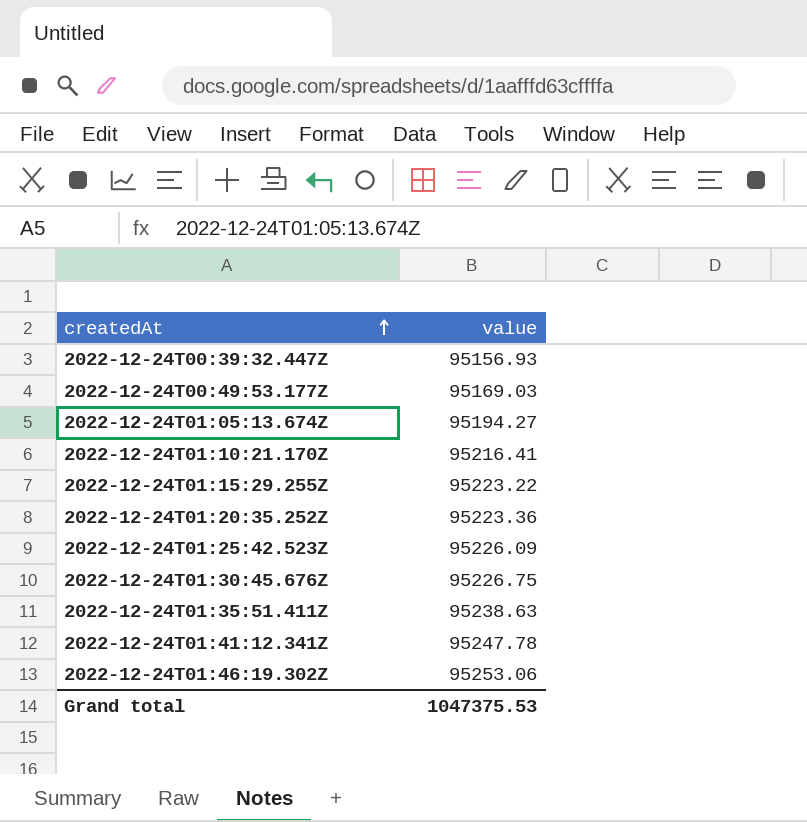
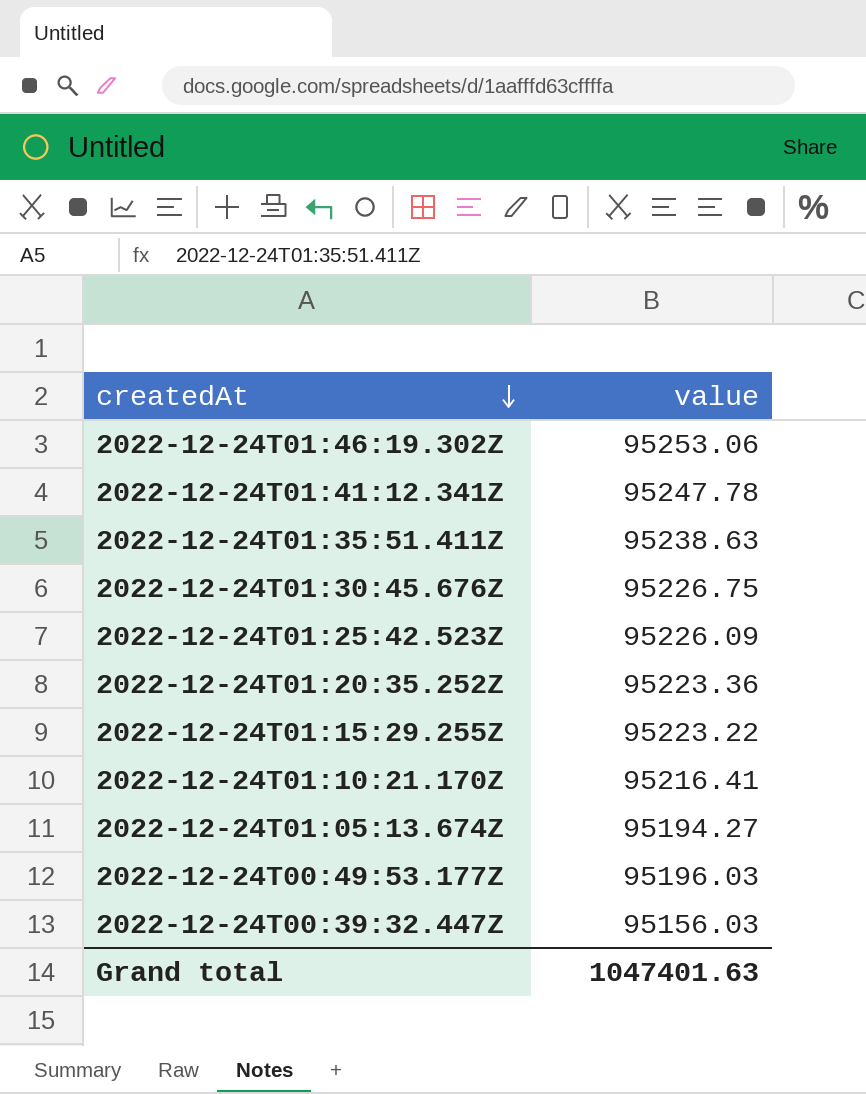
row order: createdAt ascending -> createdAt descending
2022-12-24T00:49:53.177Z | value: 95169.03 -> 95196.03
2022-12-24T00:39:32.447Z | value: 95156.93 -> 95156.03
Grand total | value: 1047375.53 -> 1047401.63

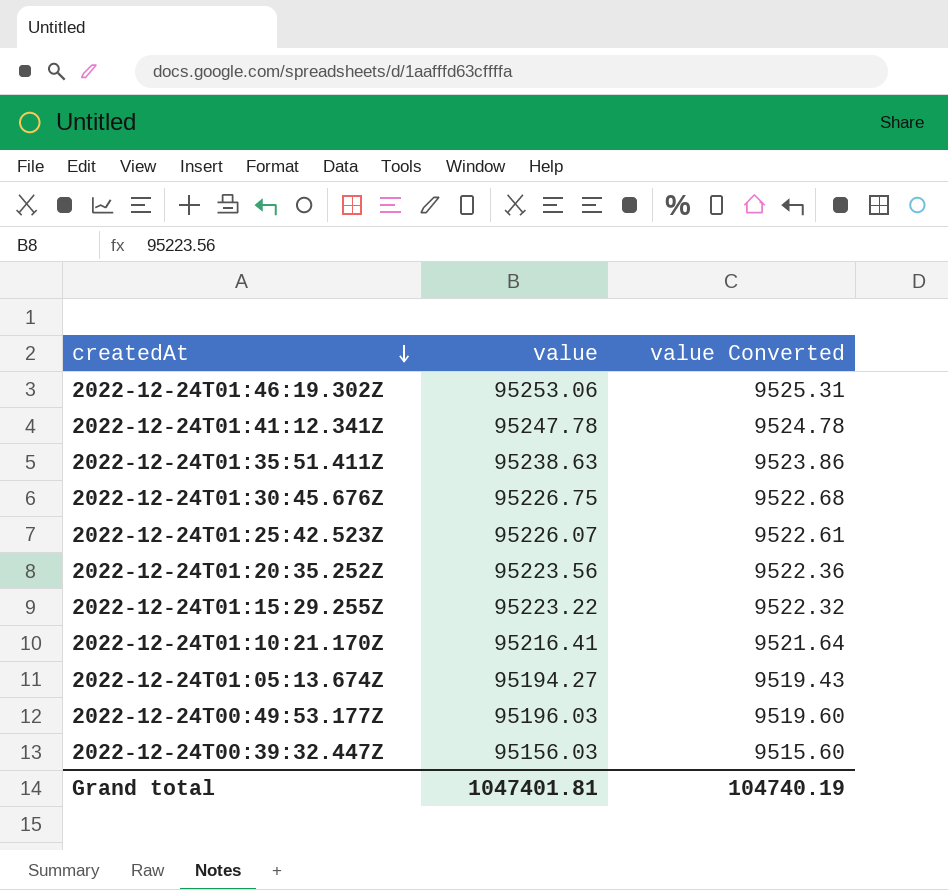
column value Converted | formula: none -> [value] * 0.1
2022-12-24T01:25:42.523Z | value: 95226.09 -> 95226.07
2022-12-24T01:20:35.252Z | value: 95223.36 -> 95223.56
Grand total | value: 1047401.63 -> 1047401.81

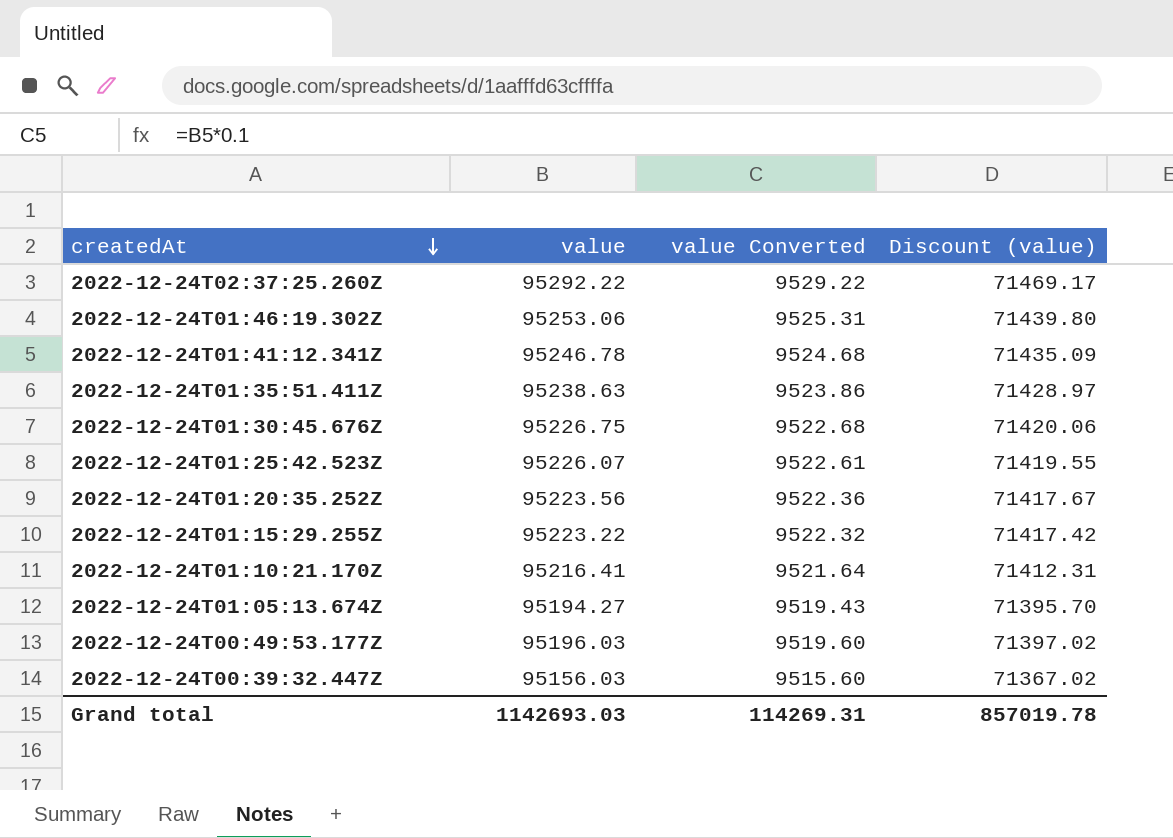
column Discount (value) | formula: none -> [value] * 0.75
row 2022-12-24T02:37:25.260Z: none -> 95292.22 | 9529.22 | 71469.17
2022-12-24T01:41:12.341Z | value: 95247.78 -> 95246.78
2022-12-24T01:41:12.341Z | value Converted: 9524.78 -> 9524.68
Grand total | value: 1047401.81 -> 1142693.03
Grand total | value Converted: 104740.19 -> 114269.31

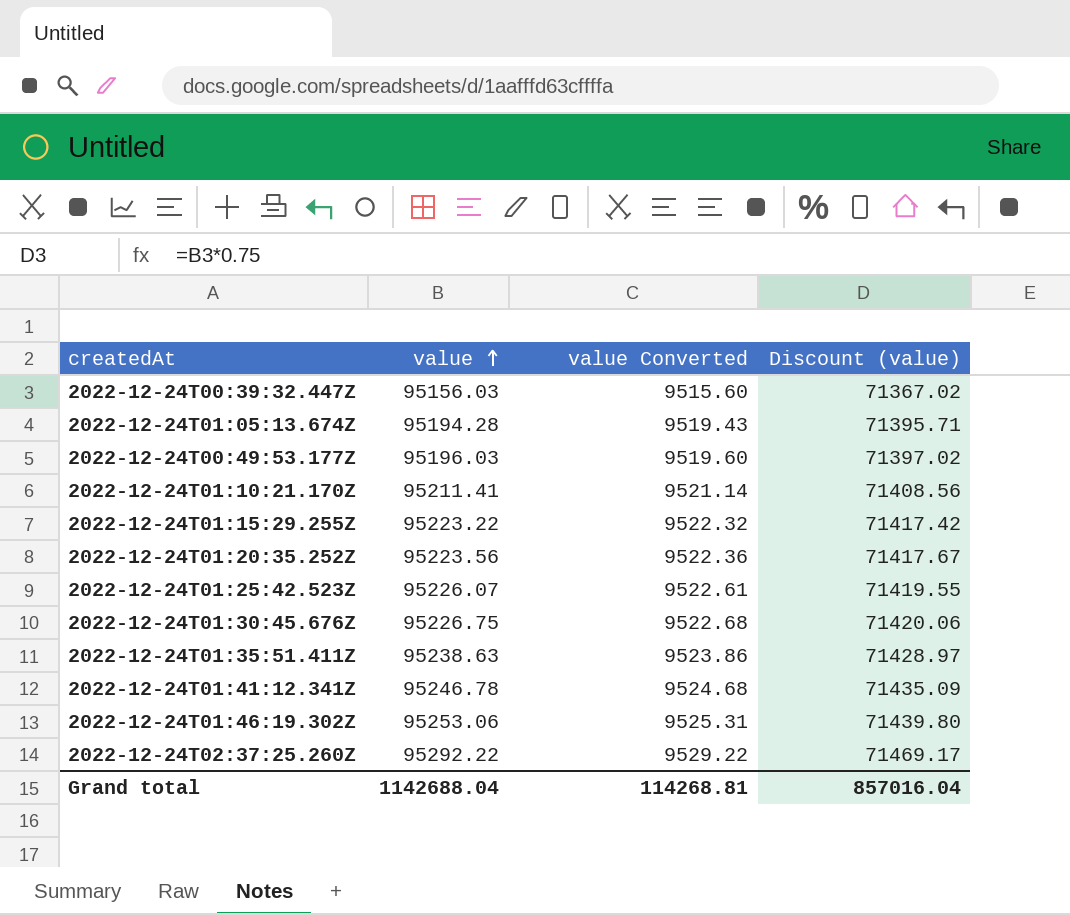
row order: createdAt descending -> value ascending
2022-12-24T01:05:13.674Z | value: 95194.27 -> 95194.28
2022-12-24T01:05:13.674Z | Discount (value): 71395.70 -> 71395.71
2022-12-24T01:10:21.170Z | value: 95216.41 -> 95211.41
2022-12-24T01:10:21.170Z | value Converted: 9521.64 -> 9521.14
2022-12-24T01:10:21.170Z | Discount (value): 71412.31 -> 71408.56
Grand total | value: 1142693.03 -> 1142688.04
Grand total | value Converted: 114269.31 -> 114268.81
Grand total | Discount (value): 857019.78 -> 857016.04

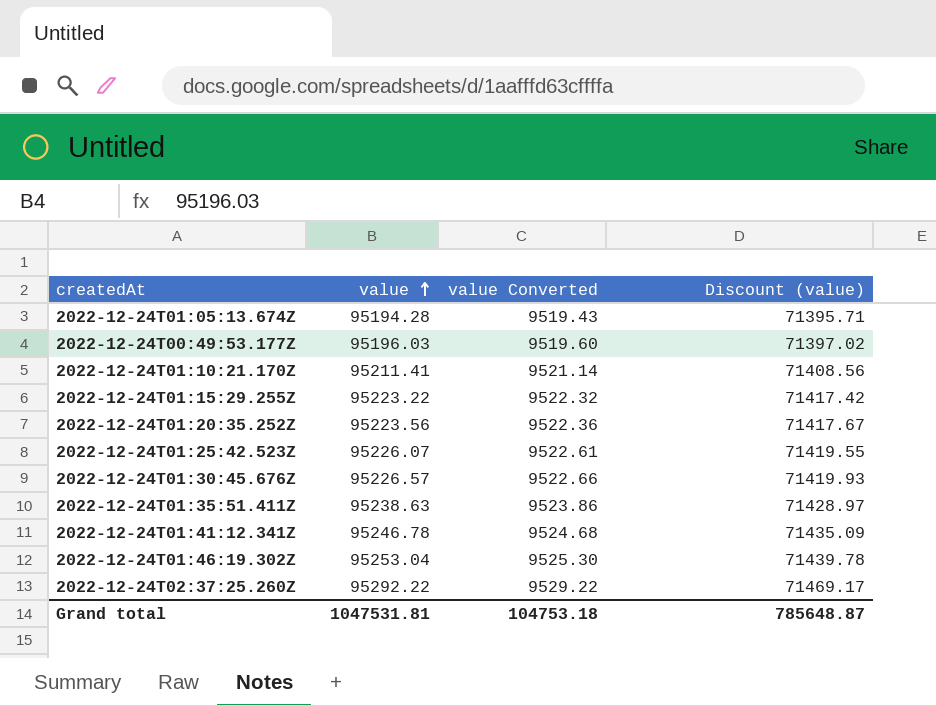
row 2022-12-24T00:39:32.447Z: 95156.03 | 9515.60 | 71367.02 -> none
2022-12-24T01:30:45.676Z | value: 95226.75 -> 95226.57
2022-12-24T01:30:45.676Z | value Converted: 9522.68 -> 9522.66
2022-12-24T01:30:45.676Z | Discount (value): 71420.06 -> 71419.93
2022-12-24T01:46:19.302Z | value: 95253.06 -> 95253.04
2022-12-24T01:46:19.302Z | value Converted: 9525.31 -> 9525.30
2022-12-24T01:46:19.302Z | Discount (value): 71439.80 -> 71439.78
Grand total | value: 1142688.04 -> 1047531.81
Grand total | value Converted: 114268.81 -> 104753.18
Grand total | Discount (value): 857016.04 -> 785648.87

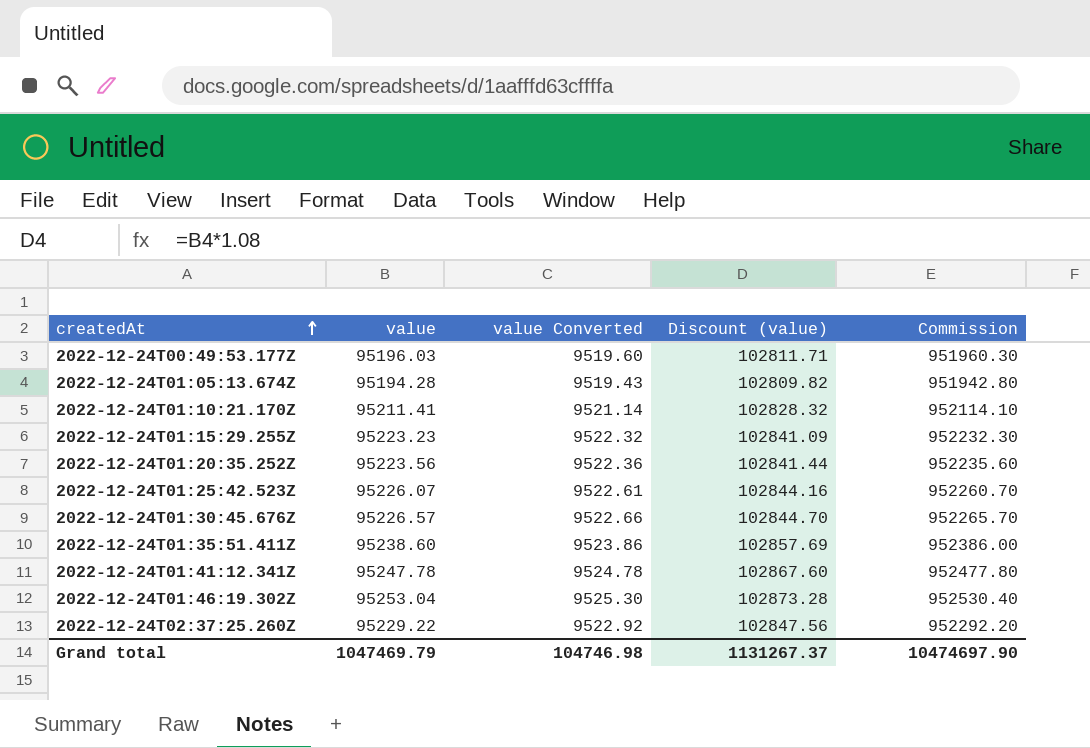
row order: value ascending -> createdAt ascending
column Discount (value) | formula: [value] * 0.75 -> [value] * 1.08
column Commission | formula: none -> [value] * 10
2022-12-24T01:15:29.255Z | value: 95223.22 -> 95223.23
2022-12-24T01:35:51.411Z | value: 95238.63 -> 95238.60
2022-12-24T01:41:12.341Z | value: 95246.78 -> 95247.78
2022-12-24T01:41:12.341Z | value Converted: 9524.68 -> 9524.78
2022-12-24T02:37:25.260Z | value: 95292.22 -> 95229.22
2022-12-24T02:37:25.260Z | value Converted: 9529.22 -> 9522.92
Grand total | value: 1047531.81 -> 1047469.79
Grand total | value Converted: 104753.18 -> 104746.98
Grand total | Discount (value): 785648.87 -> 1131267.37

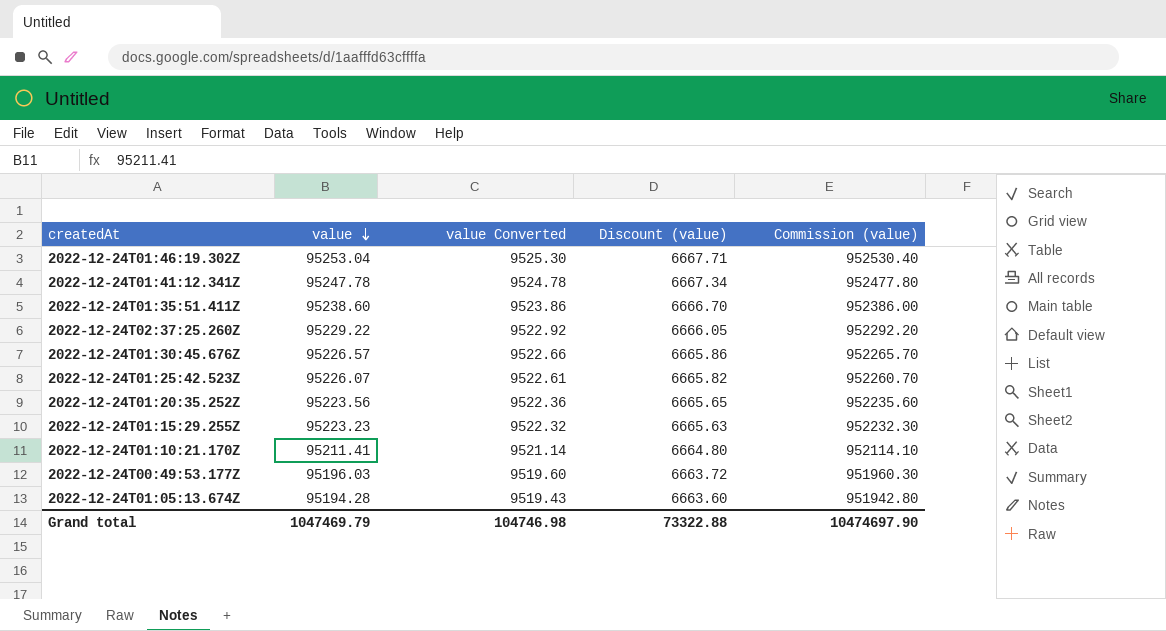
row order: createdAt ascending -> value descending
column Discount (value) | formula: [value] * 1.08 -> [value] * 0.07
column name: Commission -> Commission (value)
Grand total | Discount (value): 1131267.37 -> 73322.88

